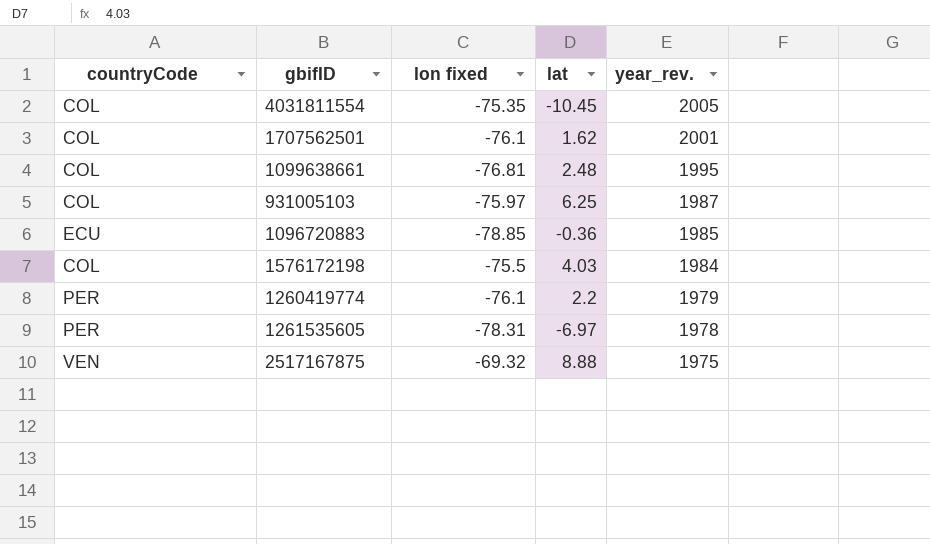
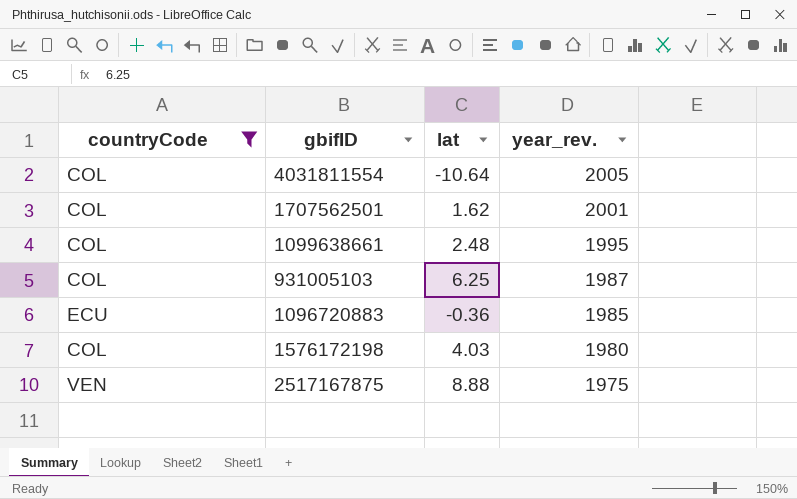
filter: none -> countryCode != PER
column lon fixed | position: 3 -> none
4031811554 | lat: -10.45 -> -10.64
1576172198 | year_rev.: 1984 -> 1980

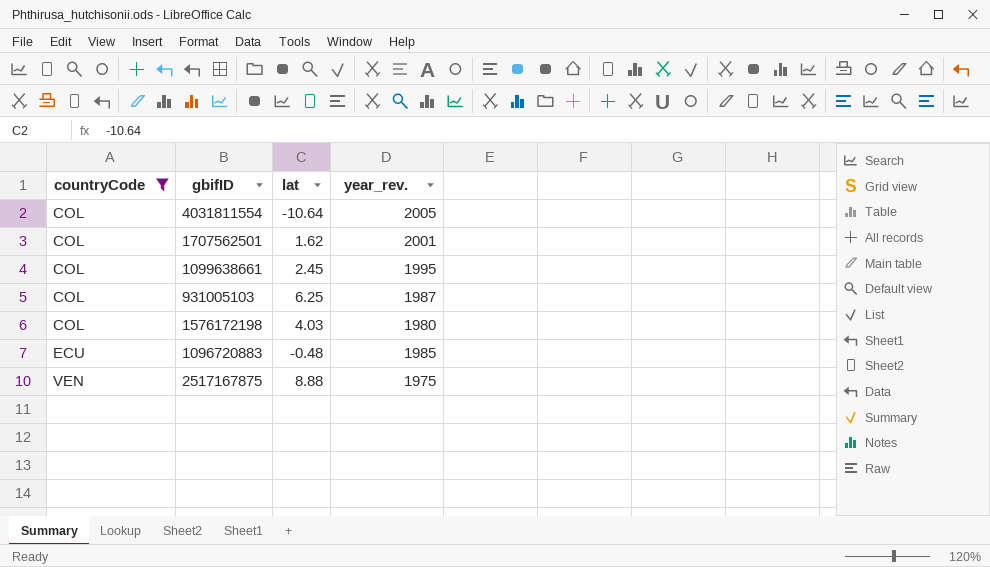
row order: year_rev. descending -> countryCode ascending
1099638661 | lat: 2.48 -> 2.45
1096720883 | lat: -0.36 -> -0.48

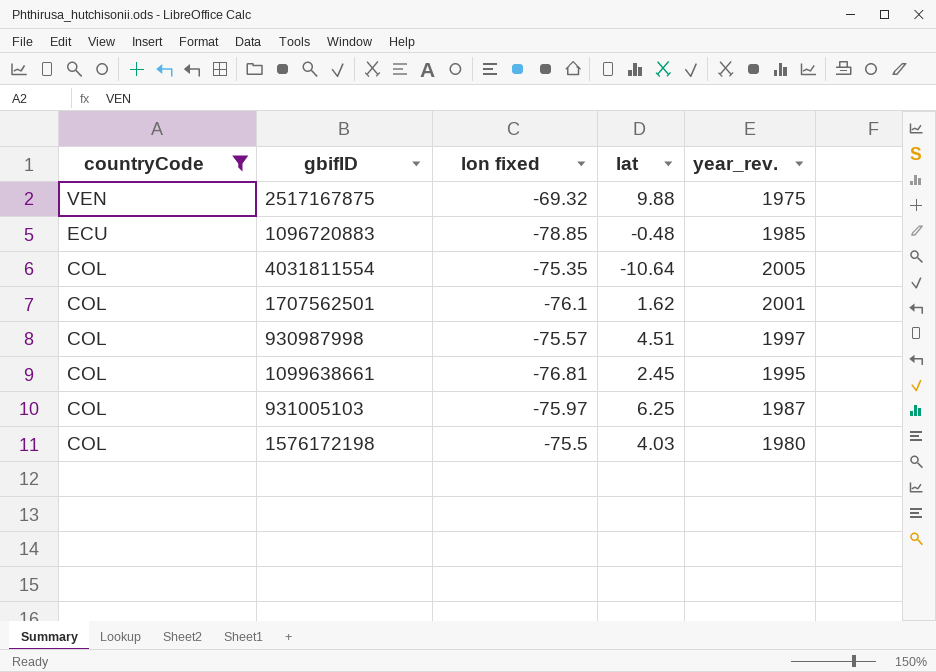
row order: countryCode ascending -> countryCode descending
column lon fixed | position: none -> 3
2517167875 | lat: 8.88 -> 9.88
row 930987998: none -> COL | -75.57 | 4.51 | 1997

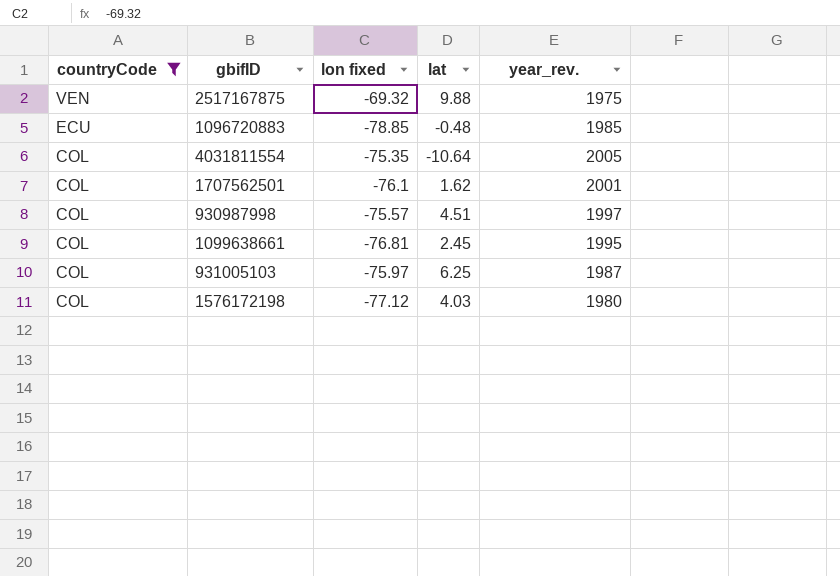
1576172198 | lon fixed: -75.5 -> -77.12

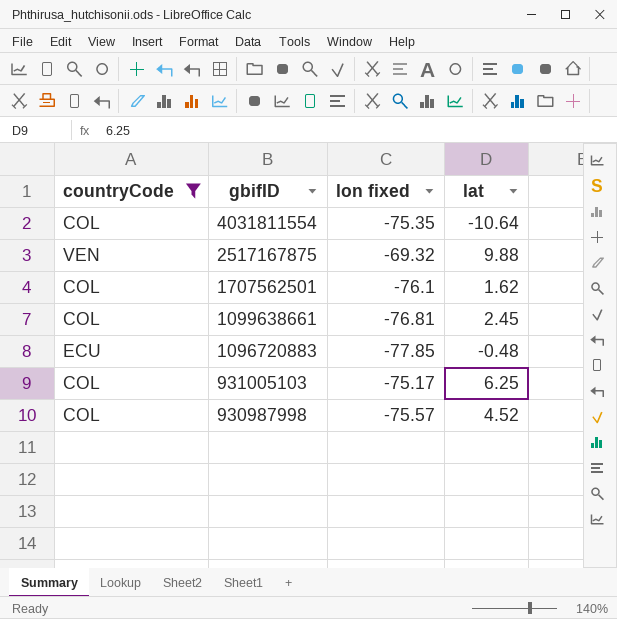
row order: countryCode descending -> gbifID descending
column year_rev. | position: 5 -> none
row 1576172198: COL | -77.12 | 4.03 | 1980 -> none
1096720883 | lon fixed: -78.85 -> -77.85
931005103 | lon fixed: -75.97 -> -75.17
930987998 | lat: 4.51 -> 4.52

